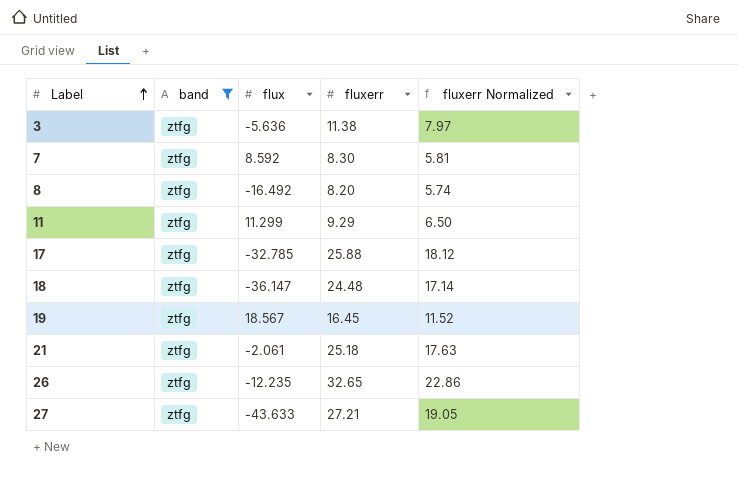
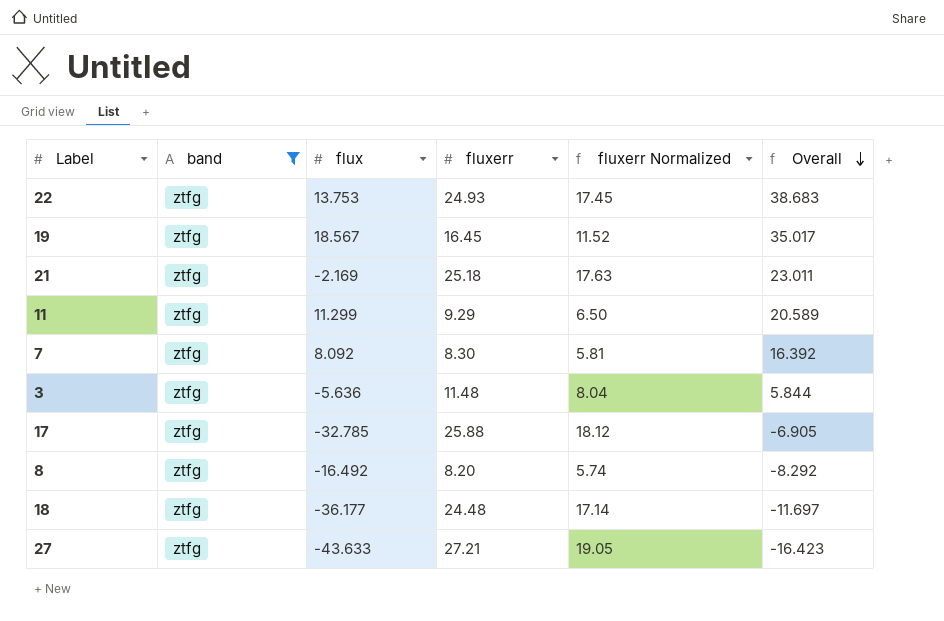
row order: Label ascending -> Overall descending
column Overall | formula: none -> [flux] + [fluxerr]
row 26: ztfg | -12.235 | 32.65 | 22.86 -> none
row 22: none -> ztfg | 13.753 | 24.93 | 17.45 | 38.683
21 | flux: -2.061 -> -2.169
7 | flux: 8.592 -> 8.092
3 | fluxerr: 11.38 -> 11.48
3 | fluxerr Normalized: 7.97 -> 8.04
18 | flux: -36.147 -> -36.177

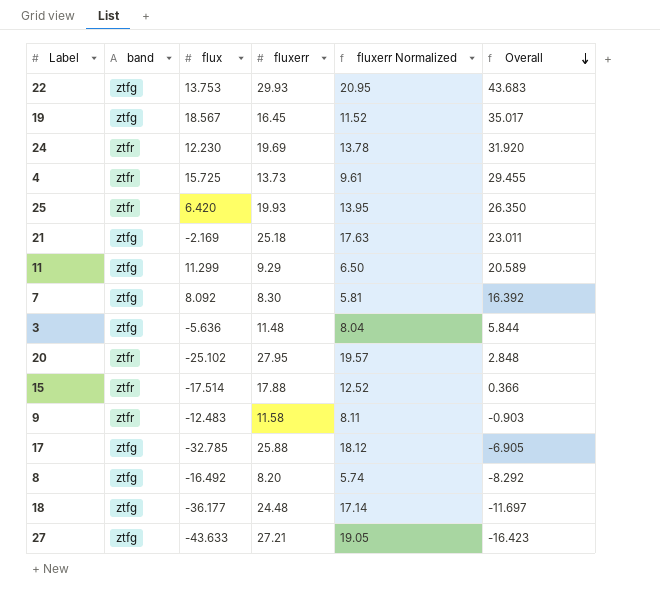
filter: band = ztfg -> none
22 | fluxerr: 24.93 -> 29.93
22 | fluxerr Normalized: 17.45 -> 20.95
22 | Overall: 38.683 -> 43.683

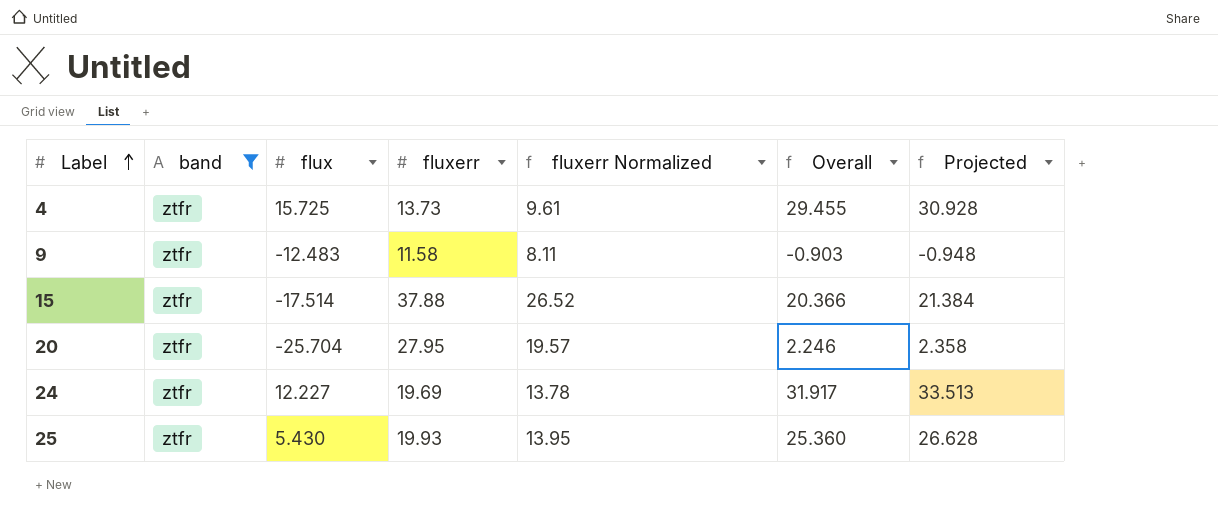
filter: none -> band = ztfr
row order: Overall descending -> Label ascending
column Projected | formula: none -> [Overall] * 1.05
15 | fluxerr: 17.88 -> 37.88
15 | fluxerr Normalized: 12.52 -> 26.52
15 | Overall: 0.366 -> 20.366
20 | flux: -25.102 -> -25.704
20 | Overall: 2.848 -> 2.246
24 | flux: 12.230 -> 12.227
24 | Overall: 31.920 -> 31.917
25 | flux: 6.420 -> 5.430
25 | Overall: 26.350 -> 25.360

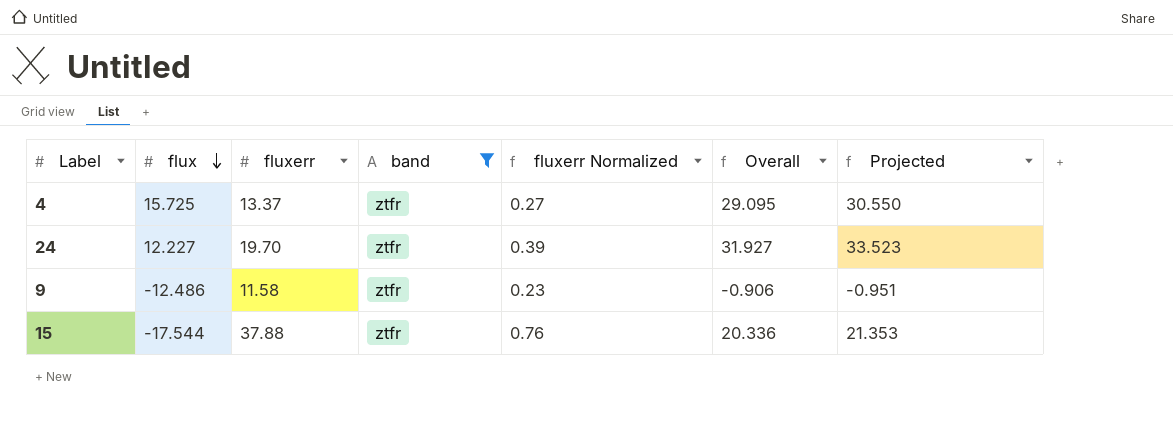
row order: Label ascending -> flux descending
column band | position: 2 -> 4
column fluxerr Normalized | formula: [fluxerr] * 0.7 -> [fluxerr] * 0.02
row 20: ztfr | -25.704 | 27.95 | 19.57 | 2.246 | 2.358 -> none
row 25: ztfr | 5.430 | 19.93 | 13.95 | 25.360 | 26.628 -> none
4 | fluxerr: 13.73 -> 13.37
4 | Overall: 29.455 -> 29.095
4 | Projected: 30.928 -> 30.550
24 | fluxerr: 19.69 -> 19.70
24 | Overall: 31.917 -> 31.927
24 | Projected: 33.513 -> 33.523
9 | flux: -12.483 -> -12.486
9 | Overall: -0.903 -> -0.906
9 | Projected: -0.948 -> -0.951
15 | flux: -17.514 -> -17.544
15 | Overall: 20.366 -> 20.336
15 | Projected: 21.384 -> 21.353

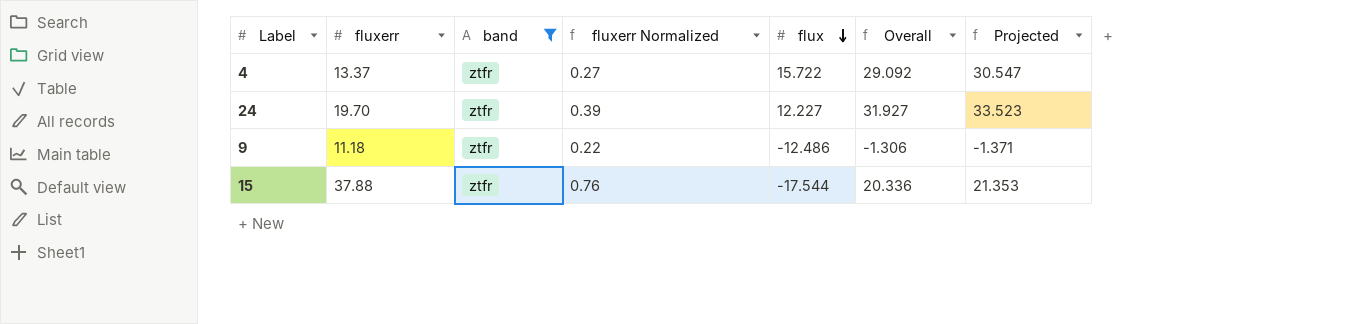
column flux | position: 2 -> 5
4 | flux: 15.725 -> 15.722
4 | Overall: 29.095 -> 29.092
4 | Projected: 30.550 -> 30.547
9 | fluxerr: 11.58 -> 11.18
9 | fluxerr Normalized: 0.23 -> 0.22
9 | Overall: -0.906 -> -1.306
9 | Projected: -0.951 -> -1.371

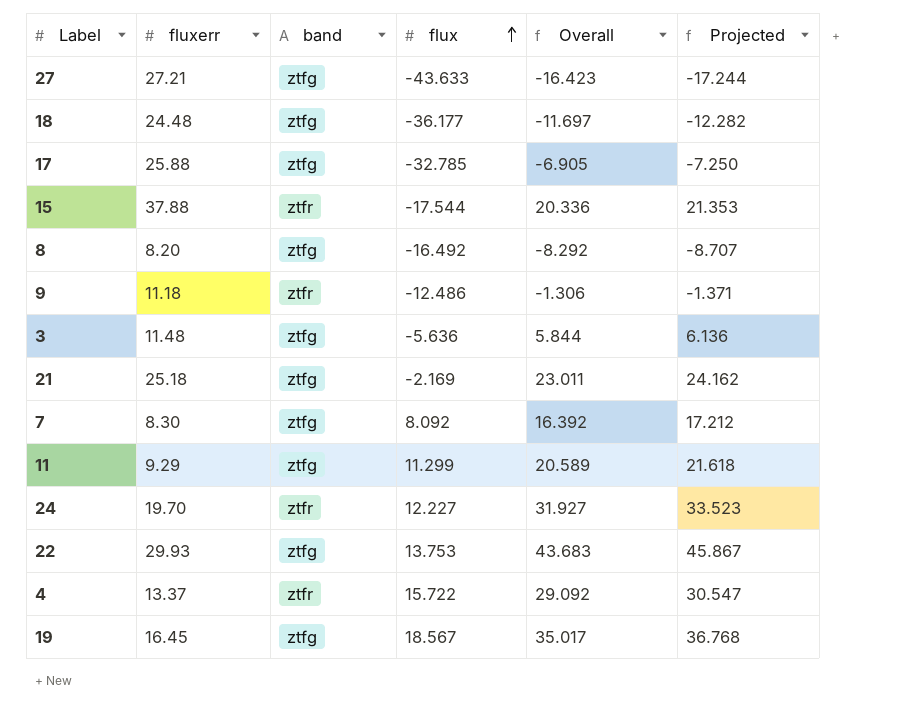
filter: band = ztfr -> none
row order: flux descending -> flux ascending
column fluxerr Normalized | formula: [fluxerr] * 0.02 -> none

